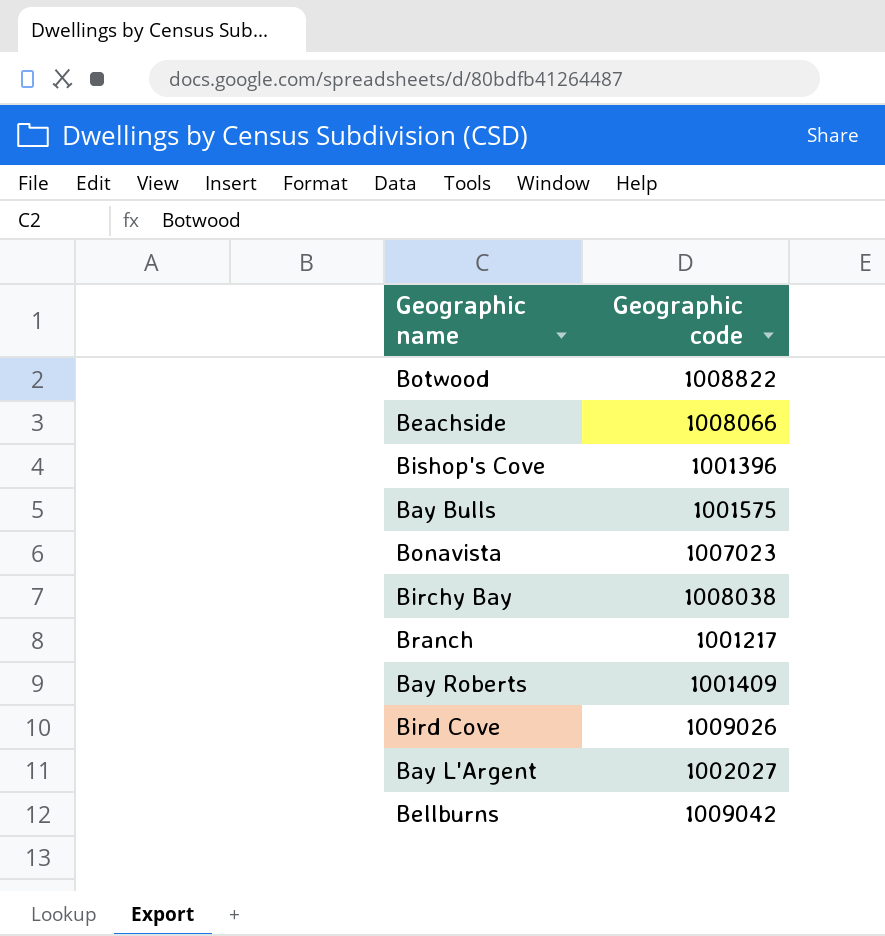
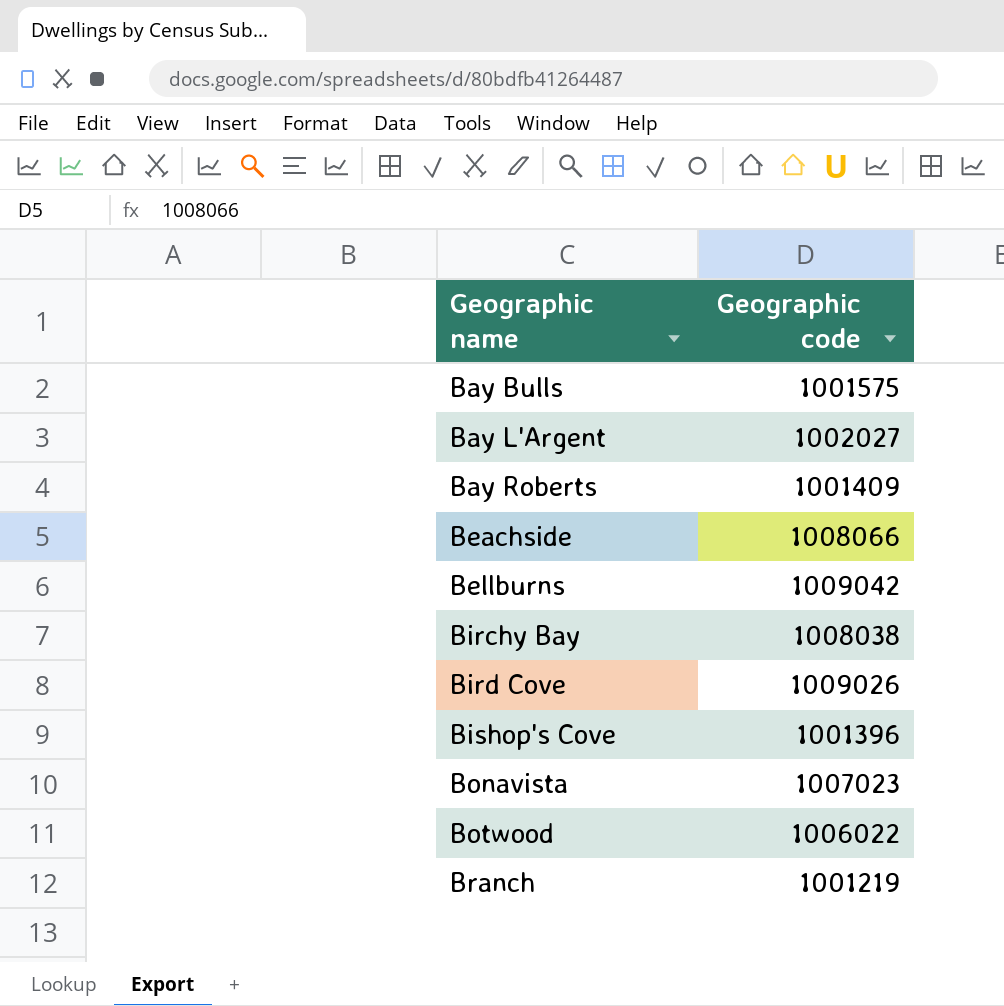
row order: none -> Geographic name ascending
Botwood | Geographic code: 1008822 -> 1006022
Branch | Geographic code: 1001217 -> 1001219

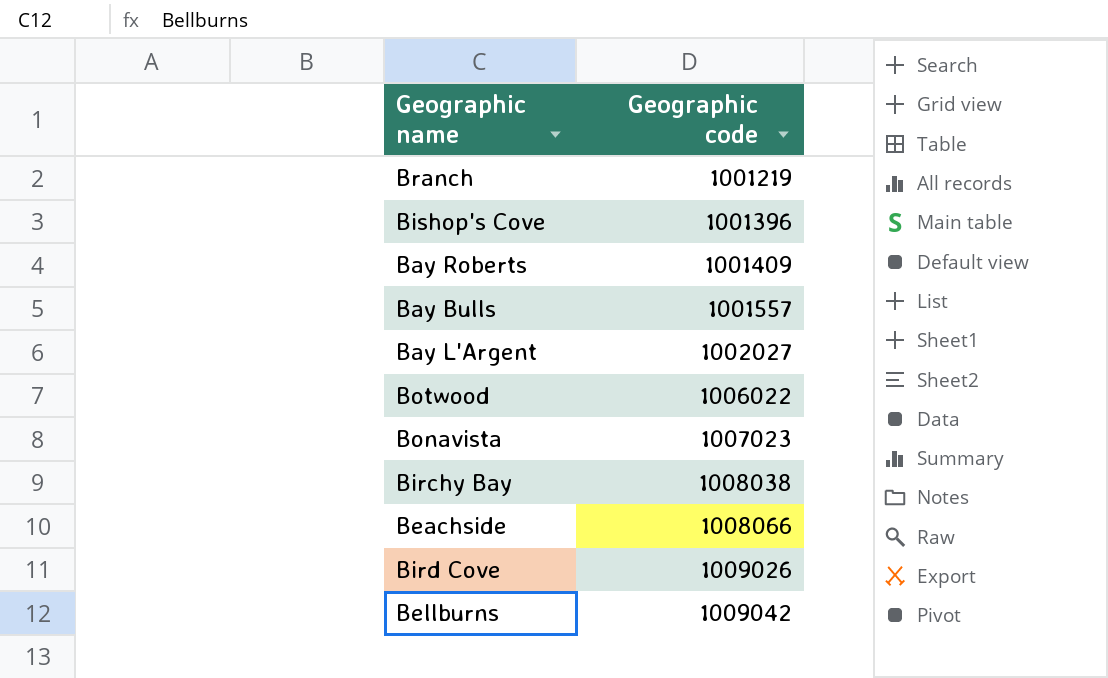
row order: Geographic name ascending -> Geographic code ascending
Bay Bulls | Geographic code: 1001575 -> 1001557

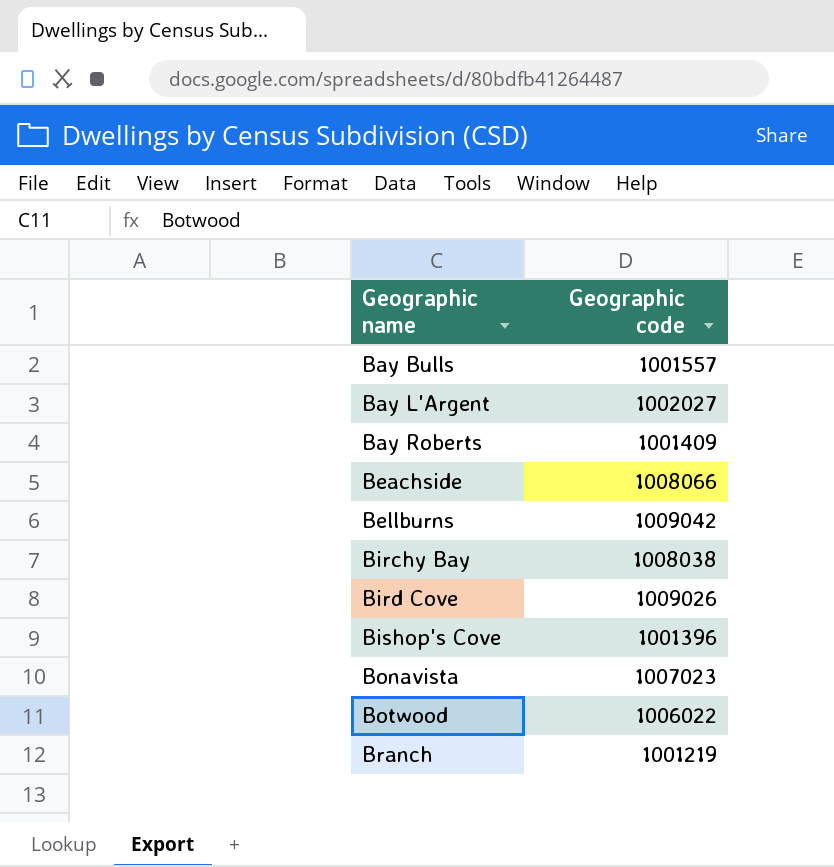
row order: Geographic code ascending -> Geographic name ascending

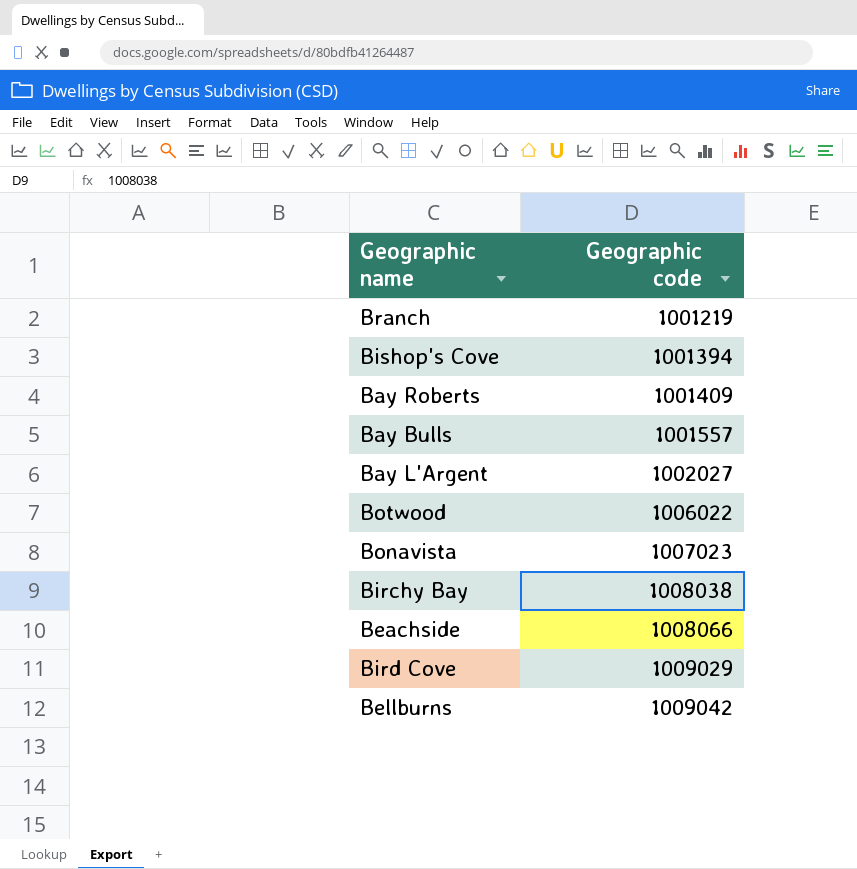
row order: Geographic name ascending -> Geographic code ascending
Bishop's Cove | Geographic code: 1001396 -> 1001394
Bird Cove | Geographic code: 1009026 -> 1009029

